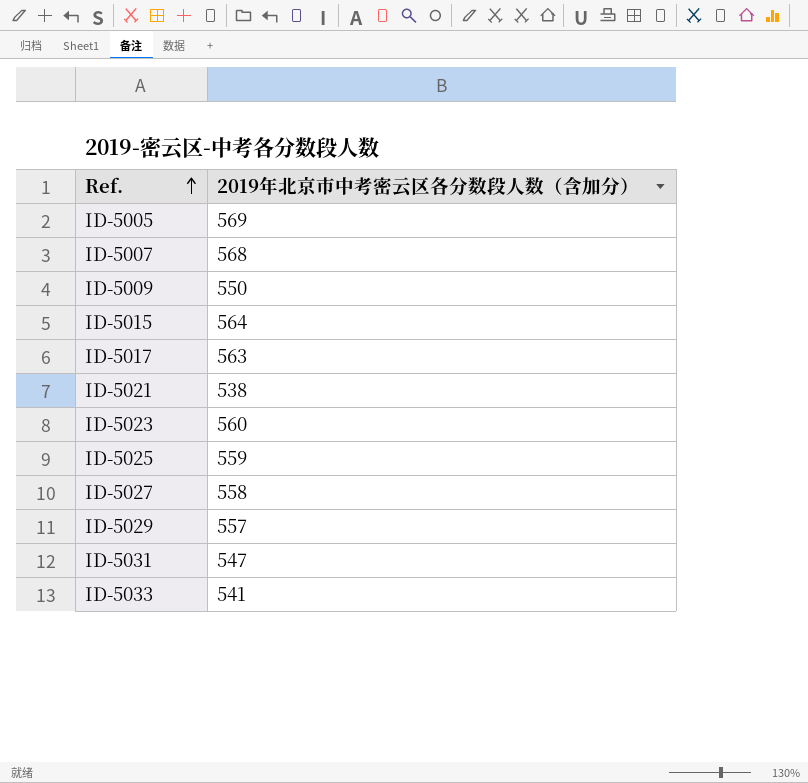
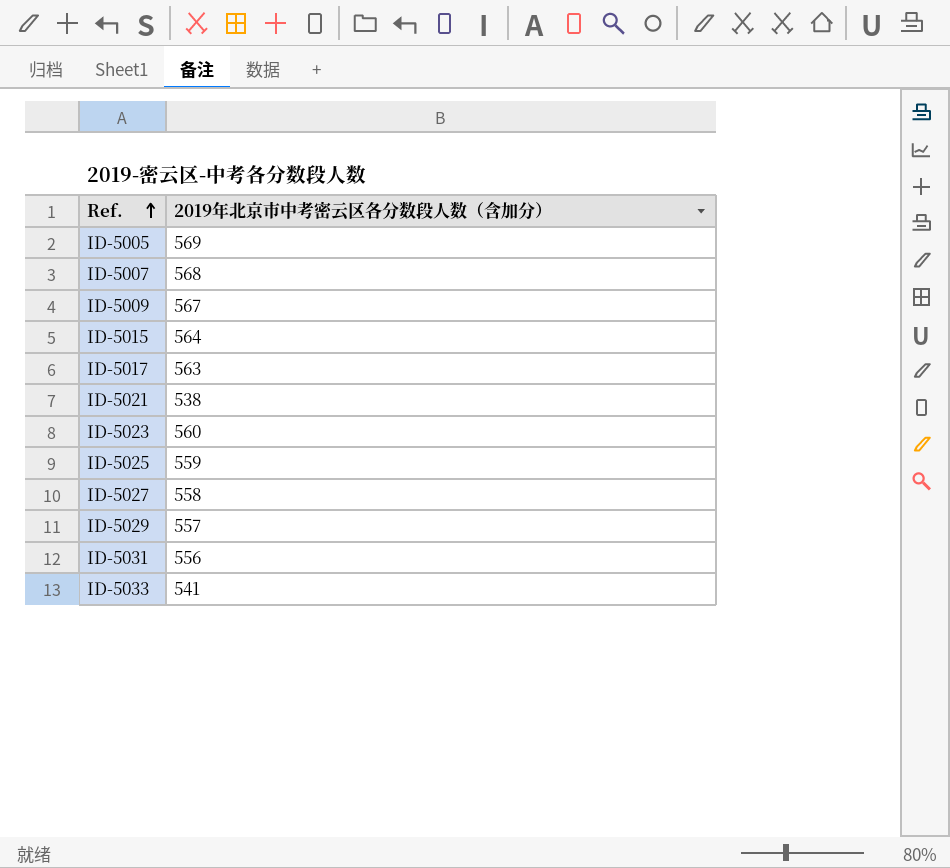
ID-5009 | 2019年北京市中考密云区各分数段人数（含加分）: 550 -> 567
ID-5031 | 2019年北京市中考密云区各分数段人数（含加分）: 547 -> 556

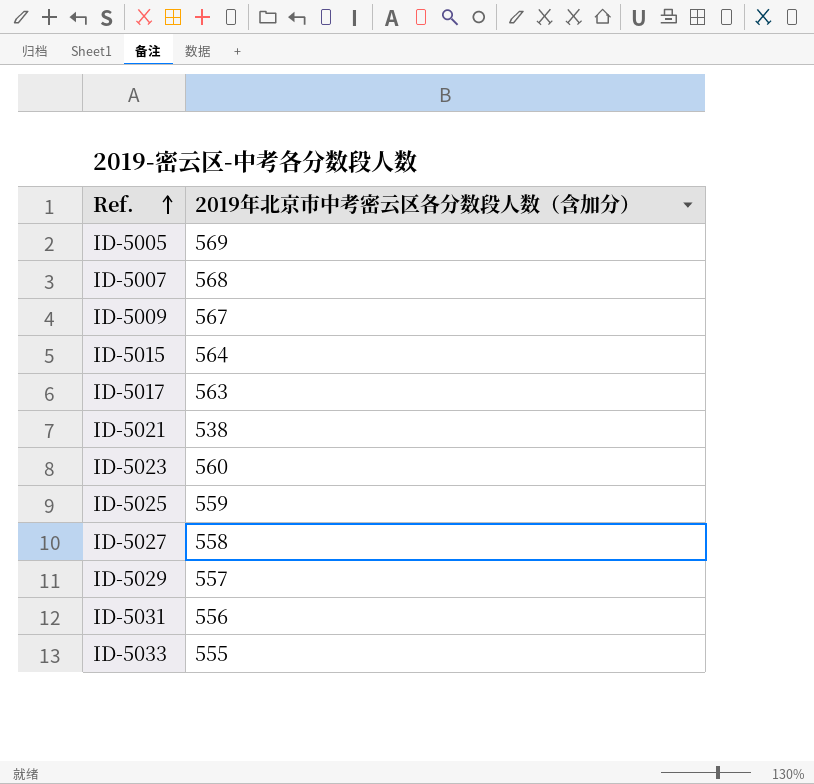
ID-5033 | 2019年北京市中考密云区各分数段人数（含加分）: 541 -> 555

